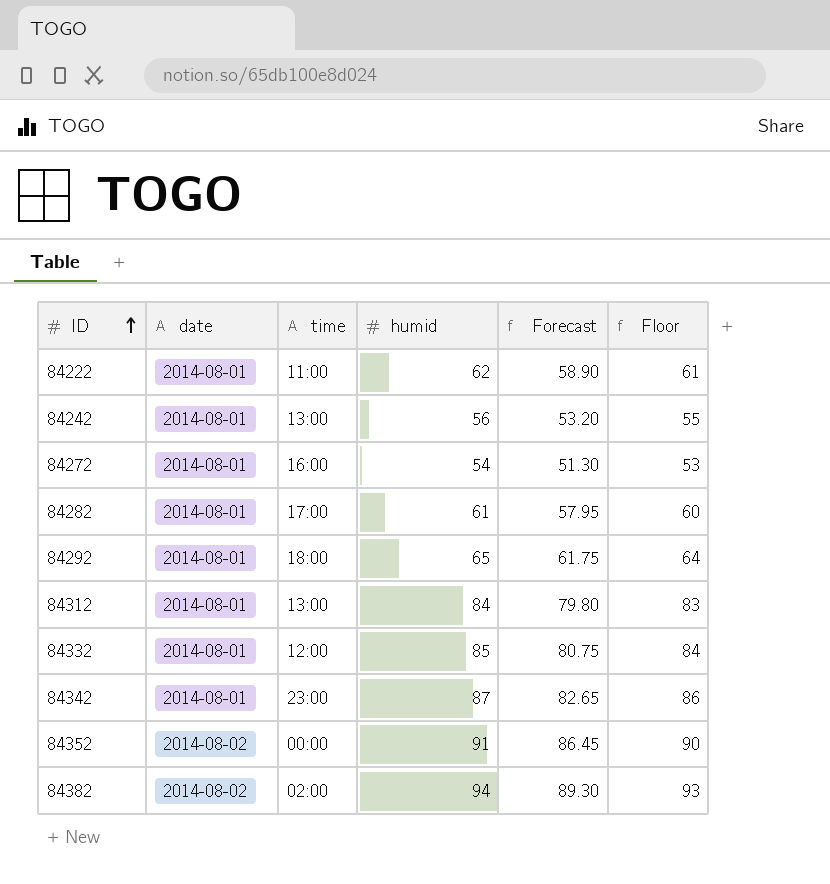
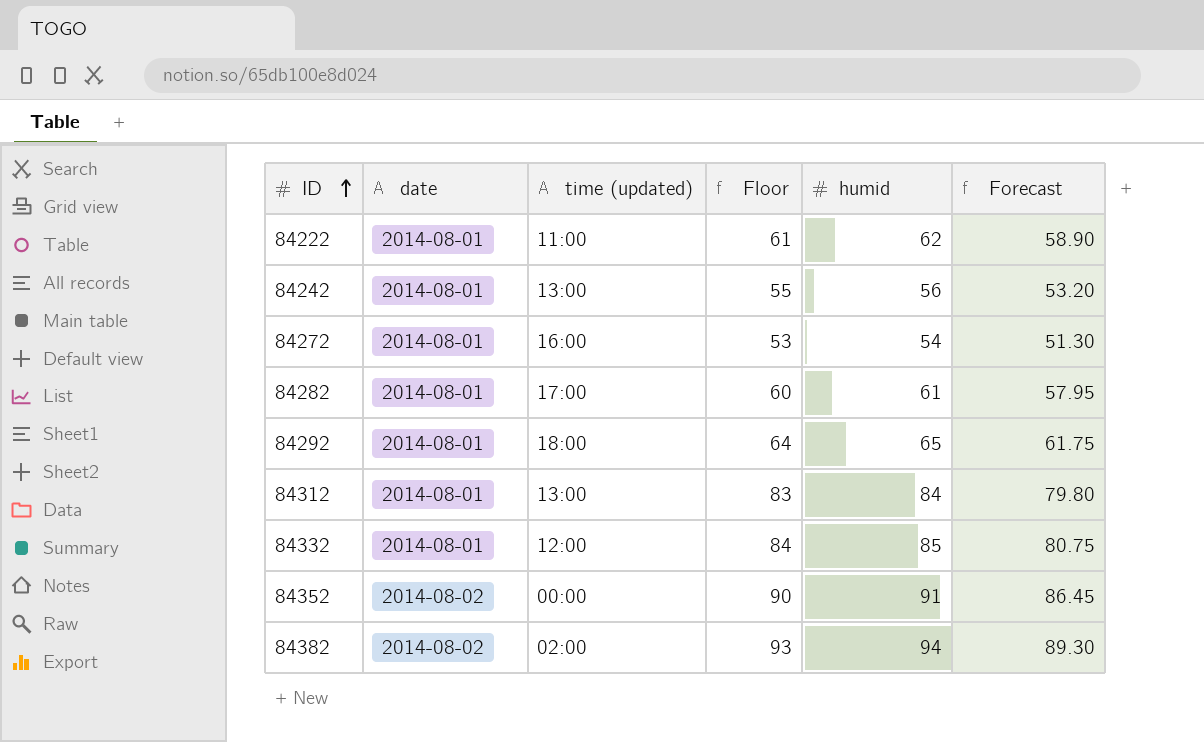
column name: time -> time (updated)
column Floor | position: 6 -> 4
row 84342: 2014-08-01 | 23:00 | 87 | 82.65 | 86 -> none

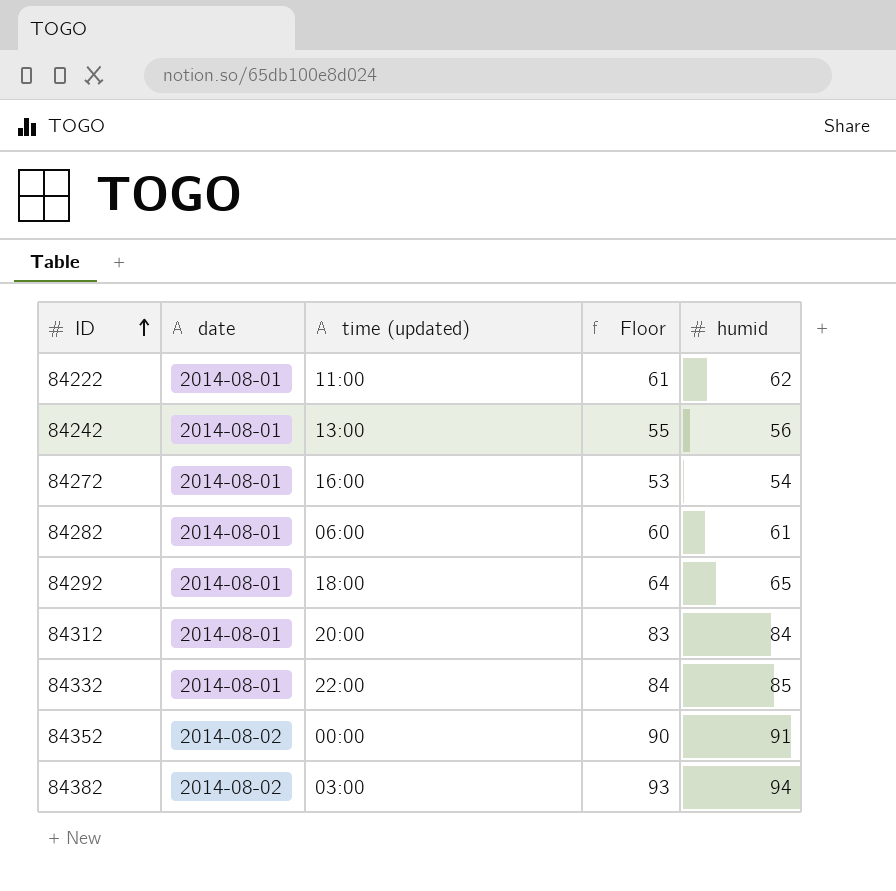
column Forecast | formula: [humid] * 0.95 -> none
84282 | time (updated): 17:00 -> 06:00
84312 | time (updated): 13:00 -> 20:00
84332 | time (updated): 12:00 -> 22:00
84382 | time (updated): 02:00 -> 03:00

